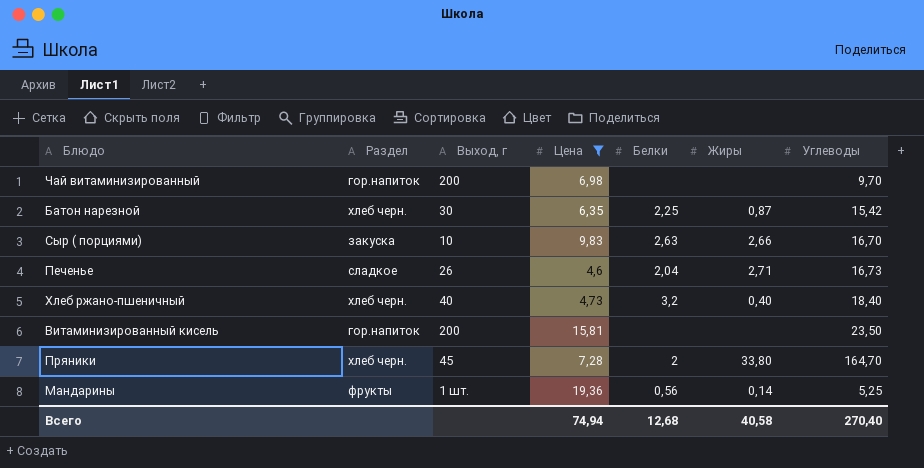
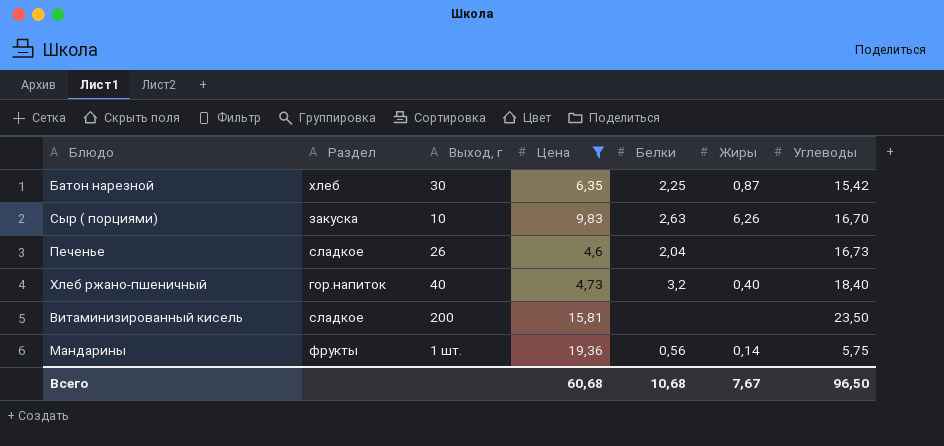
row Чай витаминизированный: гор.напиток | 200 | 6,98 | none | none | 9,70 -> none
row Пряники: хлеб черн. | 45 | 7,28 | 2 | 33,80 | 164,70 -> none
Батон нарезной | Раздел: хлеб черн. -> хлеб
Сыр ( порциями) | Жиры: 2,66 -> 6,26
Печенье | Жиры: 2,71 -> none
Хлеб ржано-пшеничный | Раздел: хлеб черн. -> гор.напиток
Витаминизированный кисель | Раздел: гор.напиток -> сладкое
Мандарины | Углеводы: 5,25 -> 5,75
Всего | Цена: 74,94 -> 60,68
Всего | Белки: 12,68 -> 10,68
Всего | Жиры: 40,58 -> 7,67
Всего | Углеводы: 270,40 -> 96,50

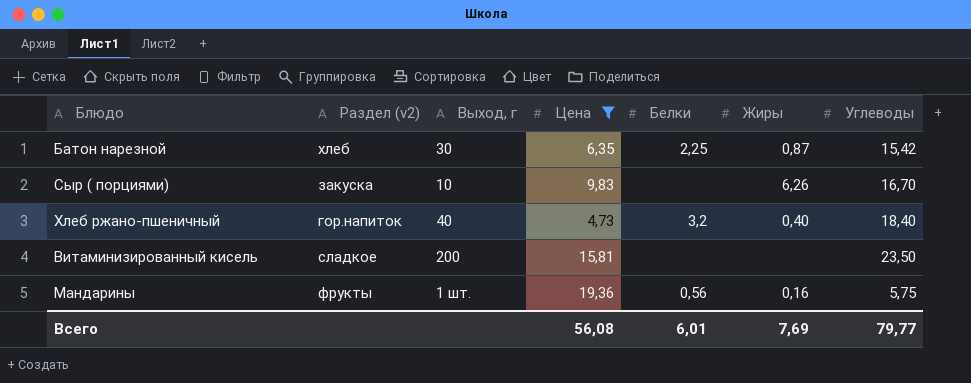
column name: Раздел -> Раздел (v2)
row Печенье: сладкое | 26 | 4,6 | 2,04 | none | 16,73 -> none
Сыр ( порциями) | Белки: 2,63 -> none
Мандарины | Жиры: 0,14 -> 0,16
Всего | Цена: 60,68 -> 56,08
Всего | Белки: 10,68 -> 6,01
Всего | Жиры: 7,67 -> 7,69
Всего | Углеводы: 96,50 -> 79,77

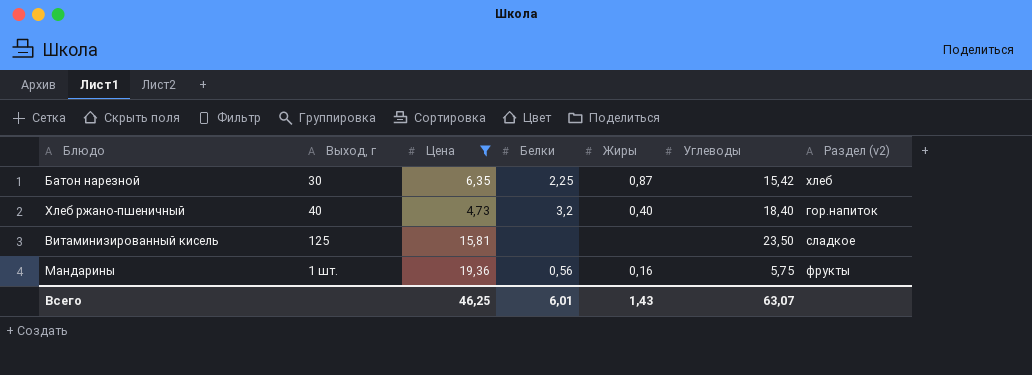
column Раздел (v2) | position: 2 -> 7
row Сыр ( порциями): закуска | 10 | 9,83 | none | 6,26 | 16,70 -> none
Витаминизированный кисель | Выход, г: 200 -> 125
Всего | Цена: 56,08 -> 46,25
Всего | Жиры: 7,69 -> 1,43
Всего | Углеводы: 79,77 -> 63,07

